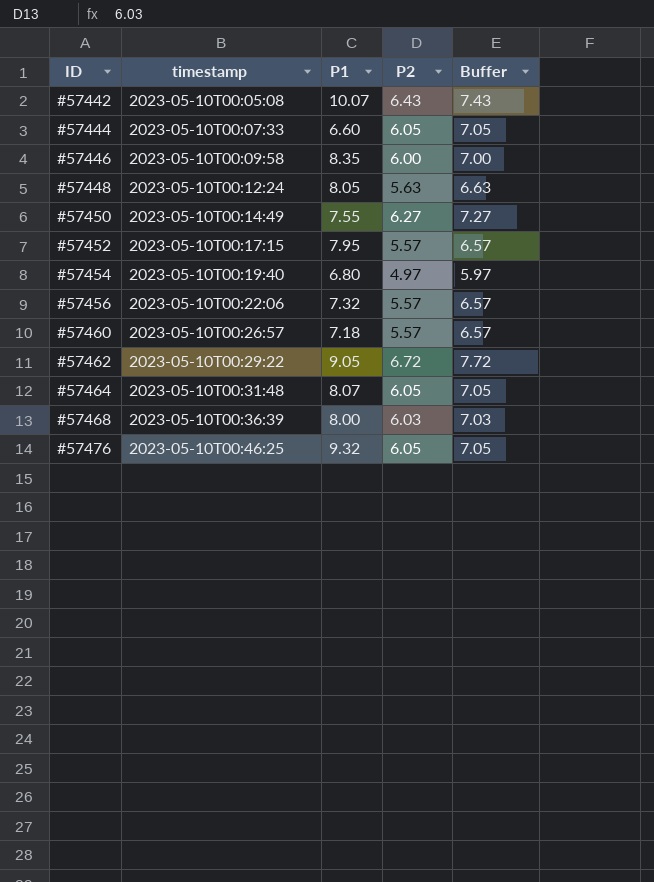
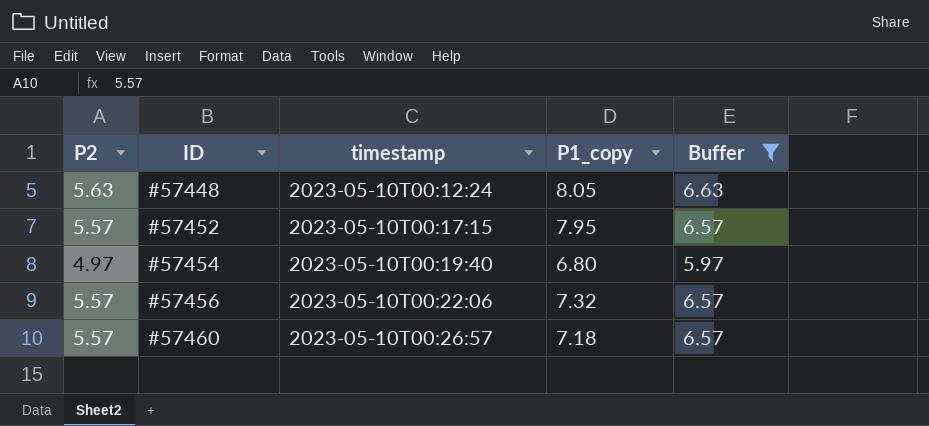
filter: none -> Buffer <= 6.63
column P2 | position: 4 -> 1
column name: P1 -> P1_copy

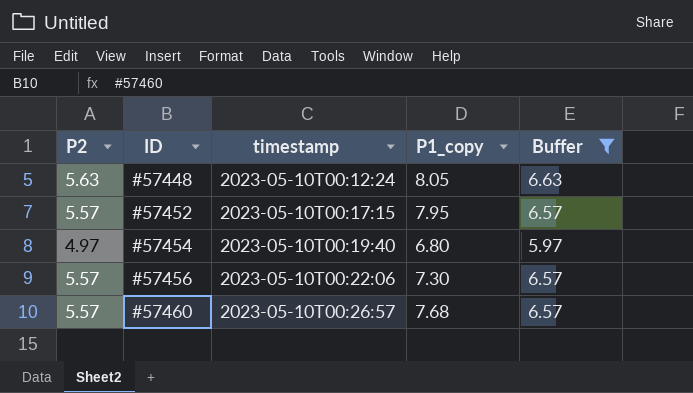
#57456 | P1_copy: 7.32 -> 7.30
#57460 | P1_copy: 7.18 -> 7.68

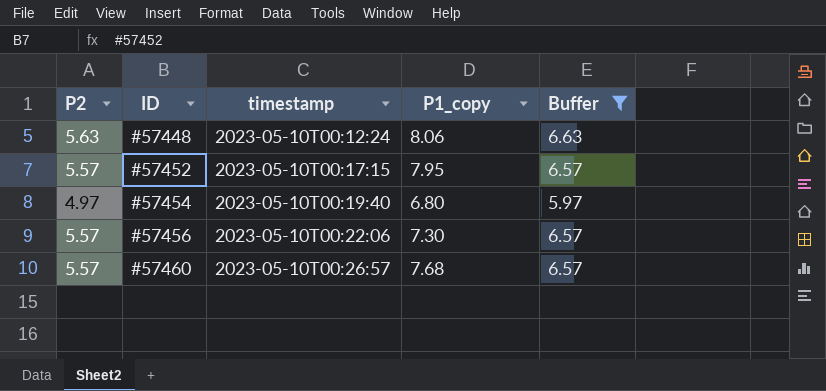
#57448 | P1_copy: 8.05 -> 8.06

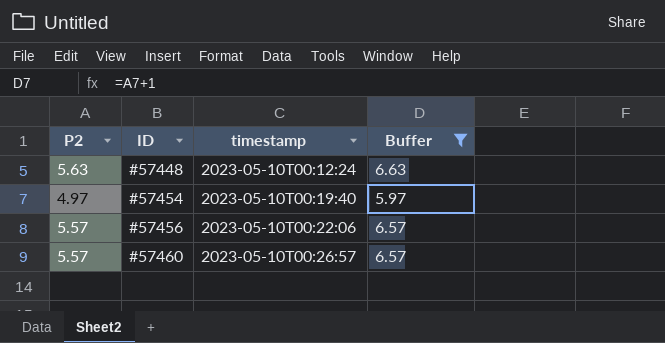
column P1_copy | position: 4 -> none
row #57452: 5.57 | 2023-05-10T00:17:15 | 7.95 | 6.57 -> none

